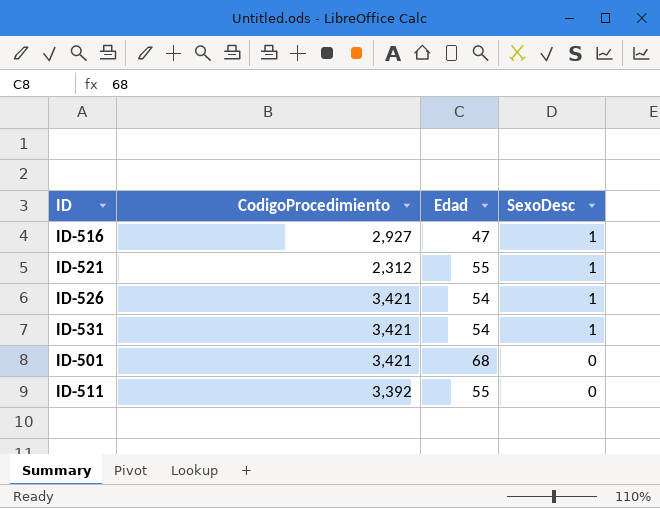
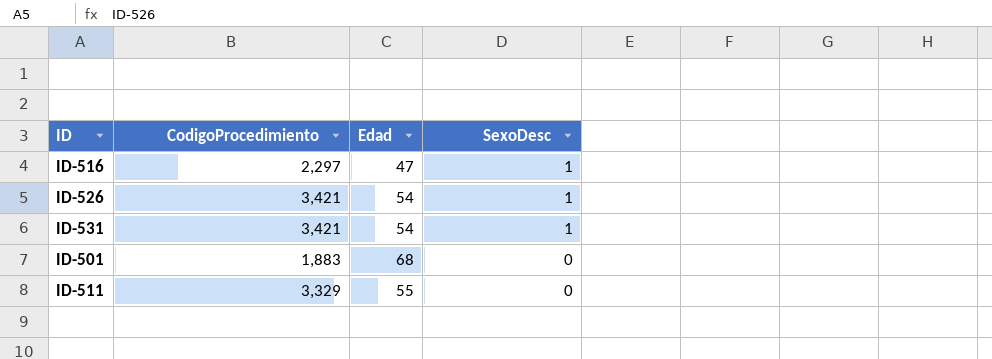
row ID-521: 2,312 | 55 | 1 -> none
ID-516 | CodigoProcedimiento: 2,927 -> 2,297
ID-501 | CodigoProcedimiento: 3,421 -> 1,883
ID-511 | CodigoProcedimiento: 3,392 -> 3,329

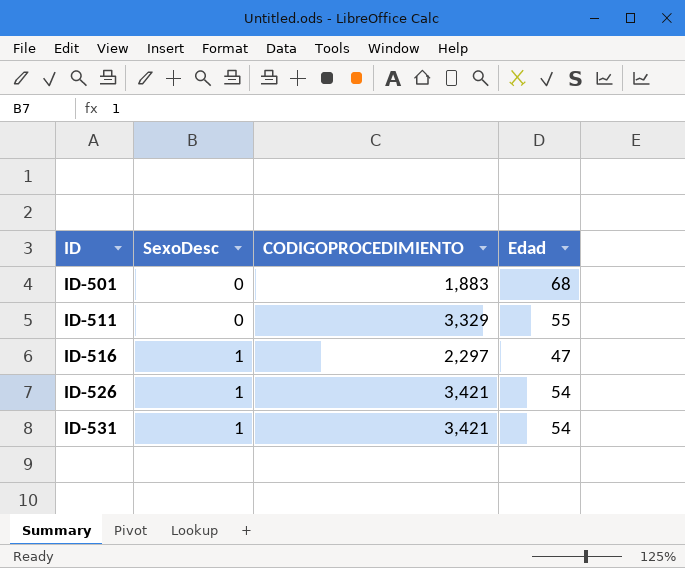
row order: SexoDesc descending -> ID ascending
column SexoDesc | position: 4 -> 2
column name: CodigoProcedimiento -> CODIGOPROCEDIMIENTO

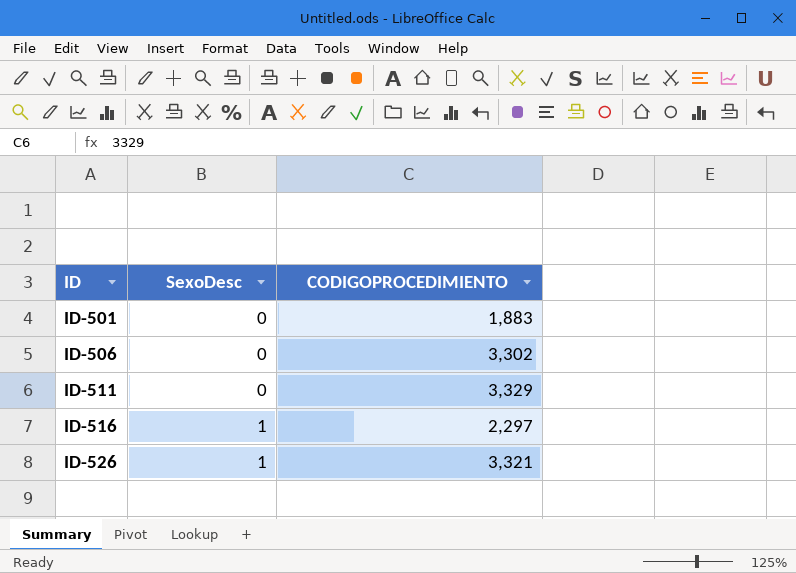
column Edad | position: 4 -> none
row ID-531: 1 | 3,421 | 54 -> none
row ID-506: none -> 0 | 3,302
ID-526 | CODIGOPROCEDIMIENTO: 3,421 -> 3,321

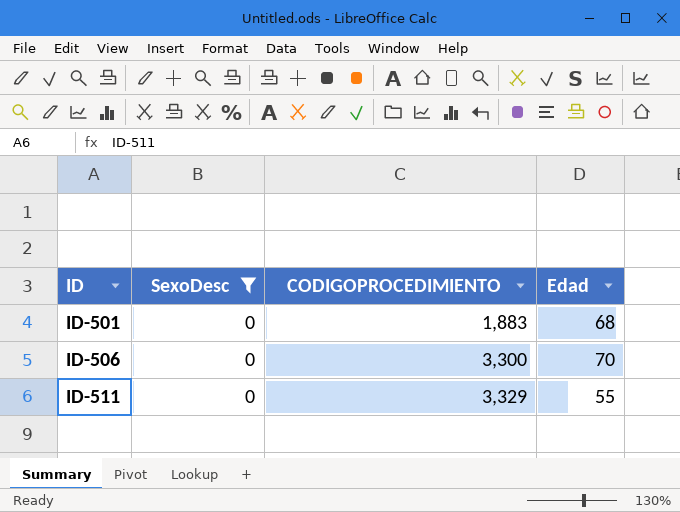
filter: none -> SexoDesc = 0
column Edad | position: none -> 4
ID-506 | CODIGOPROCEDIMIENTO: 3,302 -> 3,300

